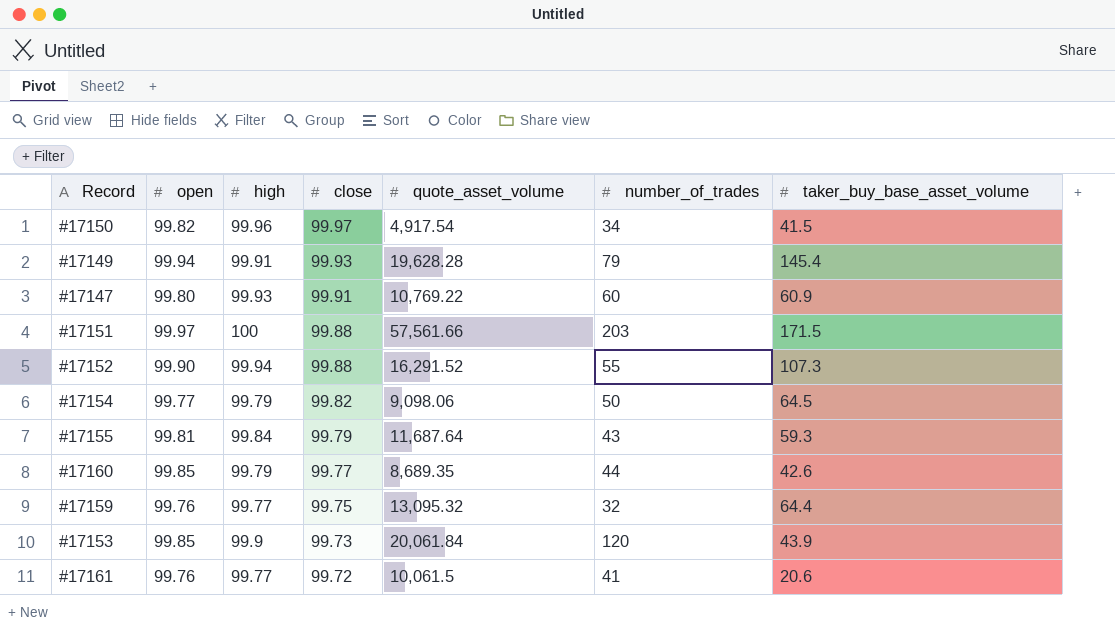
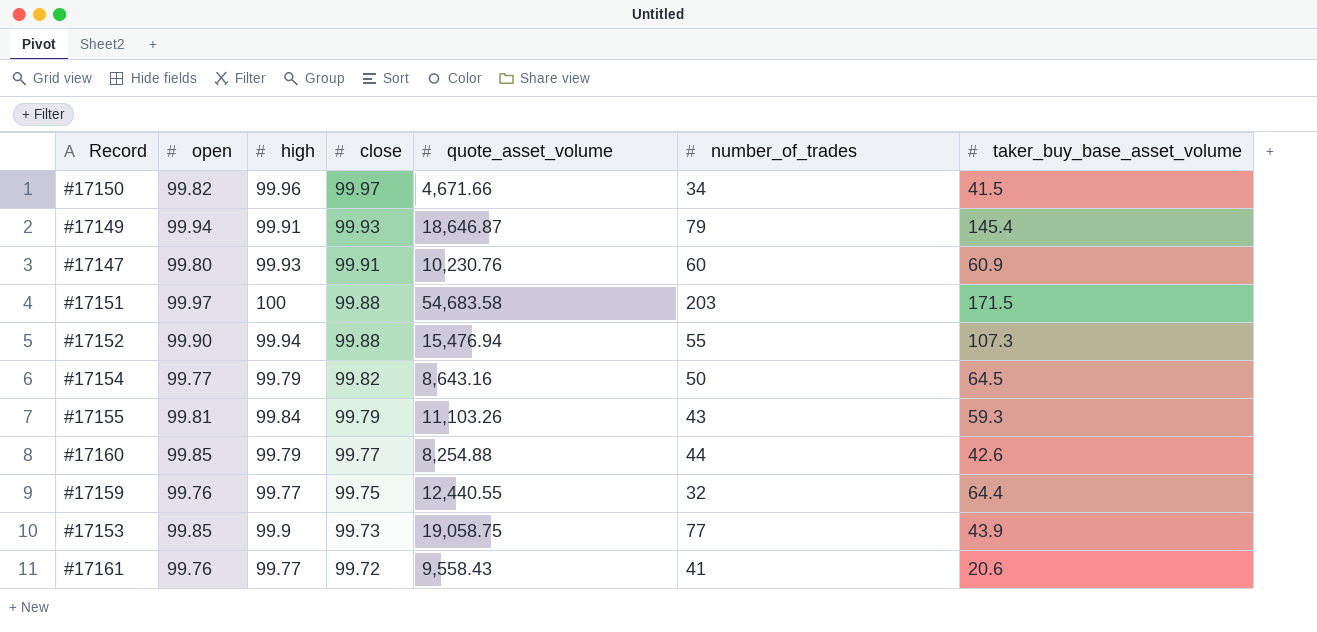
#17150 | quote_asset_volume: 4,917.54 -> 4,671.66
#17149 | quote_asset_volume: 19,628.28 -> 18,646.87
#17147 | quote_asset_volume: 10,769.22 -> 10,230.76
#17151 | quote_asset_volume: 57,561.66 -> 54,683.58
#17152 | quote_asset_volume: 16,291.52 -> 15,476.94
#17154 | quote_asset_volume: 9,098.06 -> 8,643.16
#17155 | quote_asset_volume: 11,687.64 -> 11,103.26
#17160 | quote_asset_volume: 8,689.35 -> 8,254.88
#17159 | quote_asset_volume: 13,095.32 -> 12,440.55
#17153 | quote_asset_volume: 20,061.84 -> 19,058.75
#17153 | number_of_trades: 120 -> 77
#17161 | quote_asset_volume: 10,061.5 -> 9,558.43

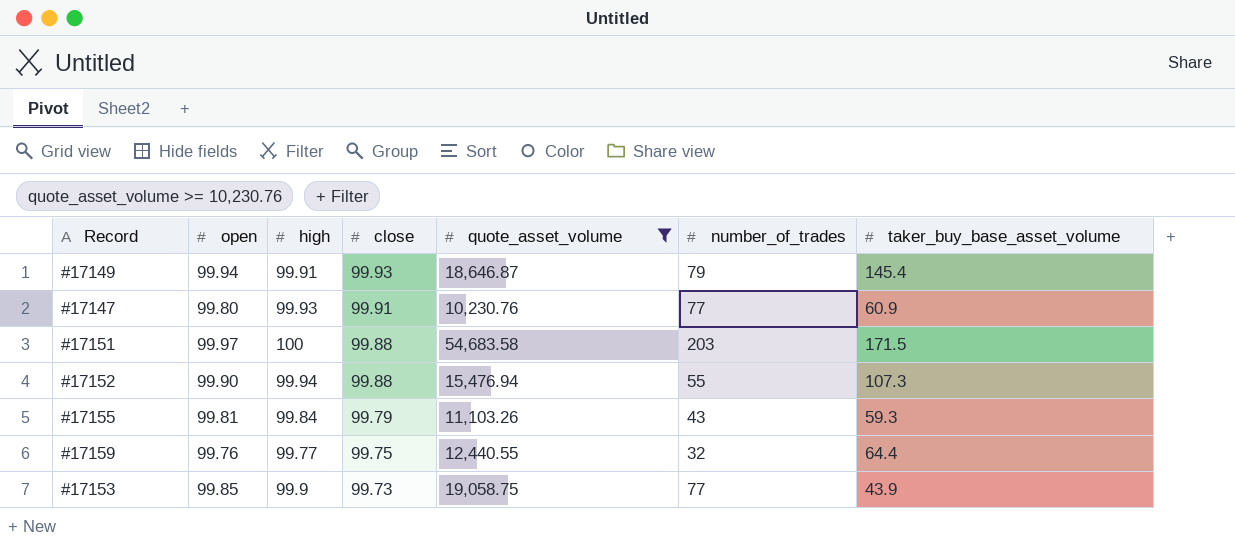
filter: none -> quote_asset_volume >= 10,230.76
#17147 | number_of_trades: 60 -> 77

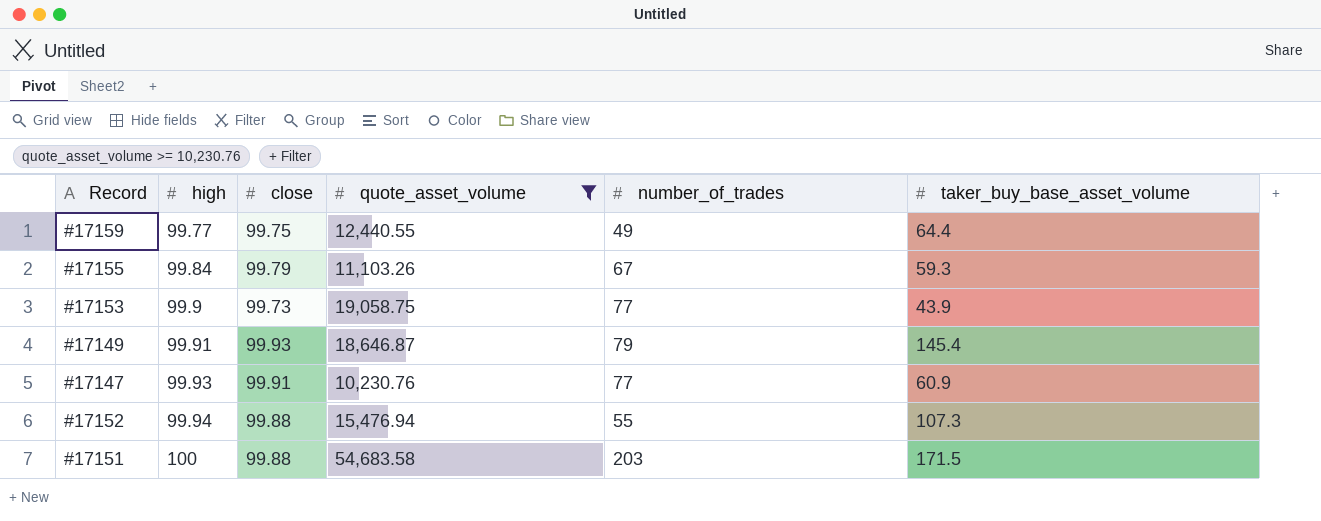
row order: close descending -> high ascending
column open | position: 2 -> none
#17159 | number_of_trades: 32 -> 49
#17155 | number_of_trades: 43 -> 67

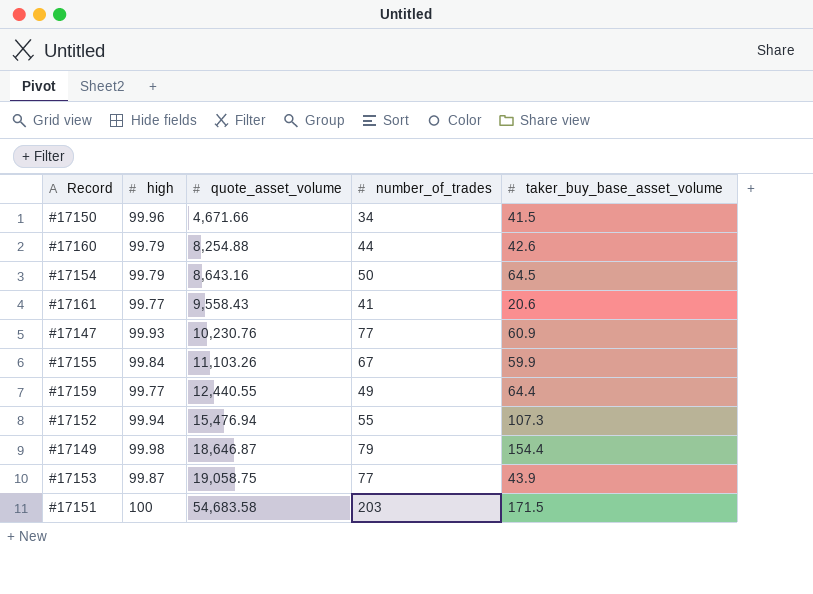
filter: quote_asset_volume >= 10,230.76 -> none
row order: high ascending -> quote_asset_volume ascending
column close | position: 3 -> none
#17155 | taker_buy_base_asset_volume: 59.3 -> 59.9
#17149 | high: 99.91 -> 99.98
#17149 | taker_buy_base_asset_volume: 145.4 -> 154.4
#17153 | high: 99.9 -> 99.87

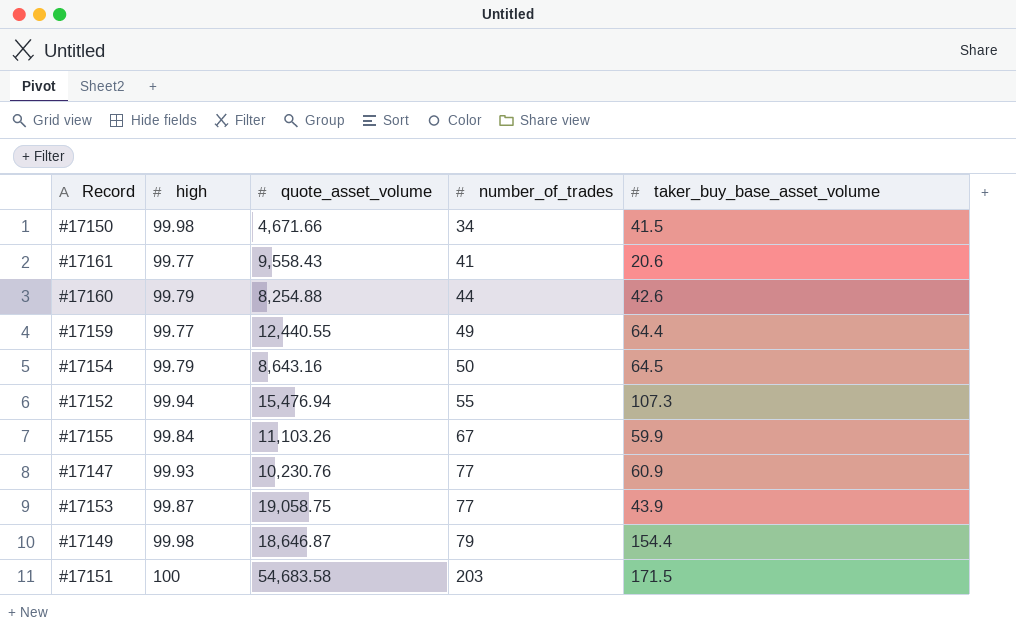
row order: quote_asset_volume ascending -> number_of_trades ascending
#17150 | high: 99.96 -> 99.98

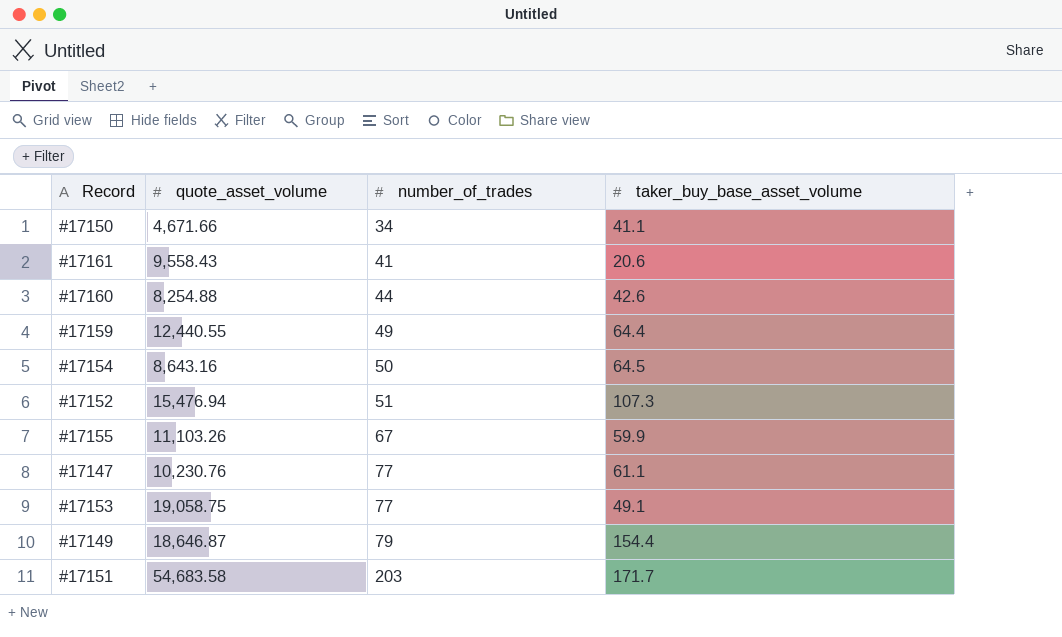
column high | position: 2 -> none
#17150 | taker_buy_base_asset_volume: 41.5 -> 41.1
#17152 | number_of_trades: 55 -> 51
#17147 | taker_buy_base_asset_volume: 60.9 -> 61.1
#17153 | taker_buy_base_asset_volume: 43.9 -> 49.1
#17151 | taker_buy_base_asset_volume: 171.5 -> 171.7

